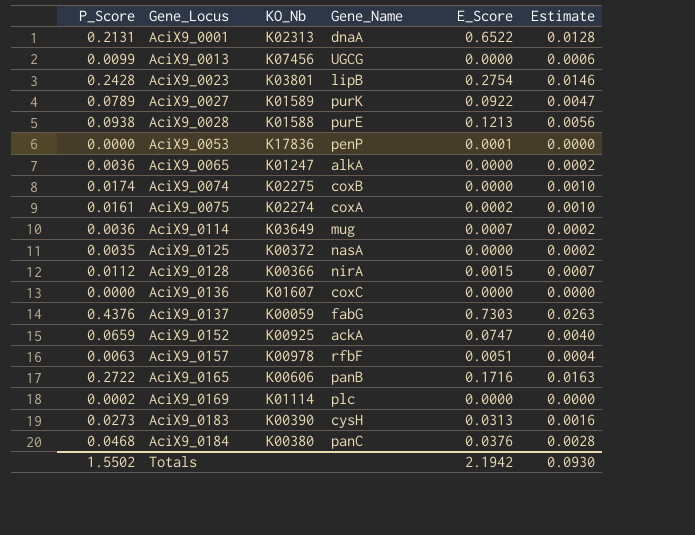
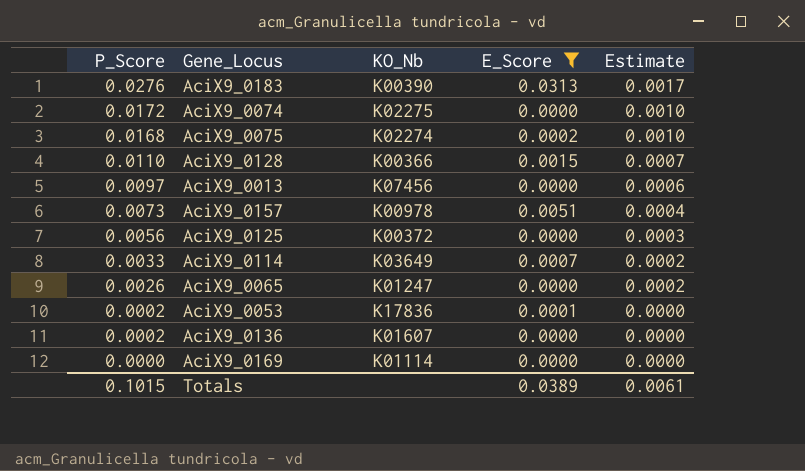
filter: none -> E_Score <= 0.0313
row order: Gene_Locus ascending -> P_Score descending
column Gene_Name | position: 4 -> none
AciX9_0183 | P_Score: 0.0273 -> 0.0276
AciX9_0183 | Estimate: 0.0016 -> 0.0017
AciX9_0074 | P_Score: 0.0174 -> 0.0172
AciX9_0075 | P_Score: 0.0161 -> 0.0168
AciX9_0128 | P_Score: 0.0112 -> 0.0110
AciX9_0013 | P_Score: 0.0099 -> 0.0097
AciX9_0157 | P_Score: 0.0063 -> 0.0073
AciX9_0125 | P_Score: 0.0035 -> 0.0056
AciX9_0125 | Estimate: 0.0002 -> 0.0003
AciX9_0114 | P_Score: 0.0036 -> 0.0033
AciX9_0065 | P_Score: 0.0036 -> 0.0026
AciX9_0053 | P_Score: 0.0000 -> 0.0002
AciX9_0136 | P_Score: 0.0000 -> 0.0002
AciX9_0169 | P_Score: 0.0002 -> 0.0000
Totals | P_Score: 1.5502 -> 0.1015
Totals | E_Score: 2.1942 -> 0.0389
Totals | Estimate: 0.0930 -> 0.0061

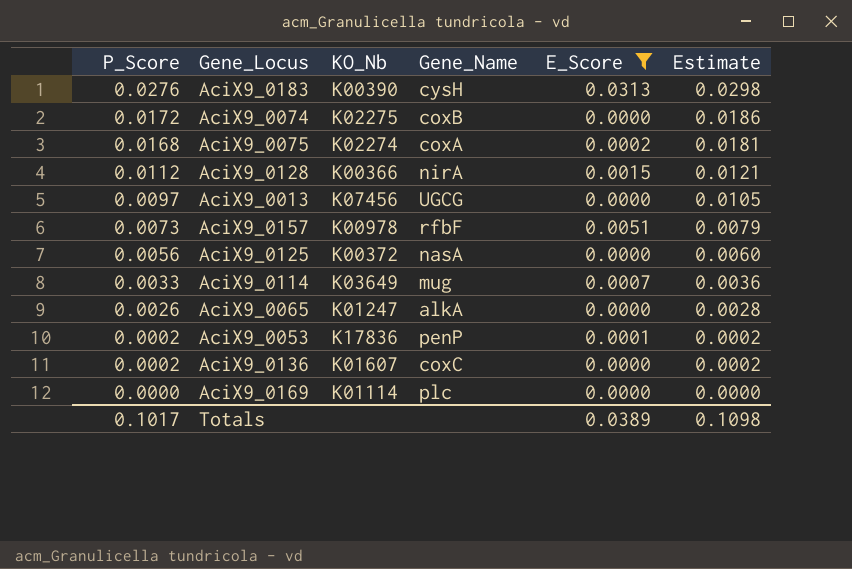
column Gene_Name | position: none -> 4
column Estimate | formula: [P_Score] * 0.06 -> [P_Score] * 1.08
AciX9_0128 | P_Score: 0.0110 -> 0.0112
Totals | P_Score: 0.1015 -> 0.1017
Totals | Estimate: 0.0061 -> 0.1098

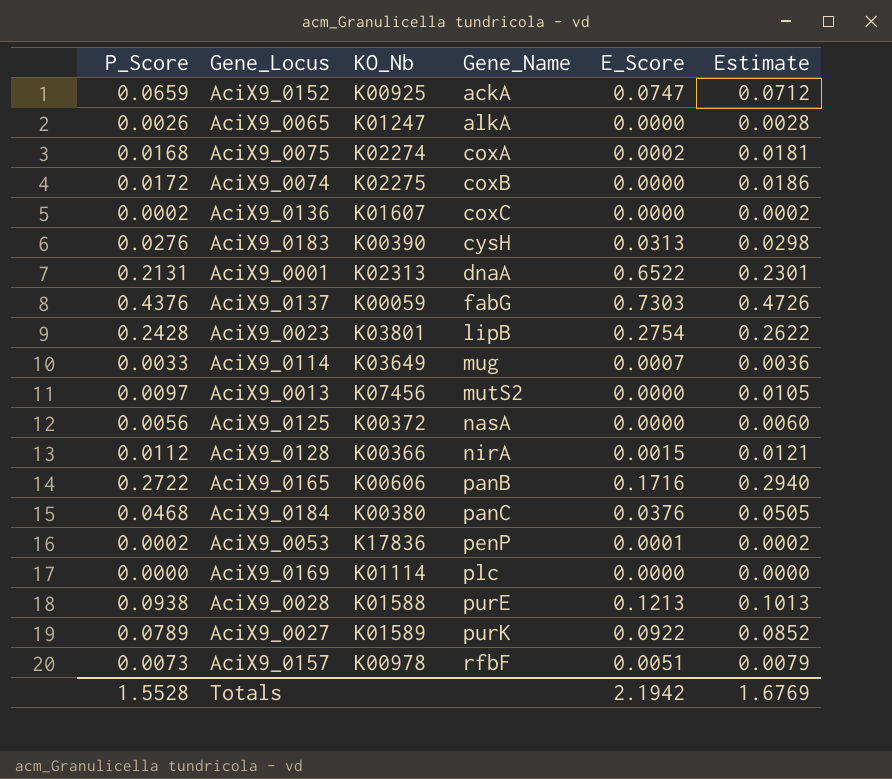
filter: E_Score <= 0.0313 -> none
row order: P_Score descending -> Gene_Name ascending
AciX9_0013 | Gene_Name: UGCG -> mutS2
Totals | P_Score: 0.1017 -> 1.5528
Totals | E_Score: 0.0389 -> 2.1942
Totals | Estimate: 0.1098 -> 1.6769

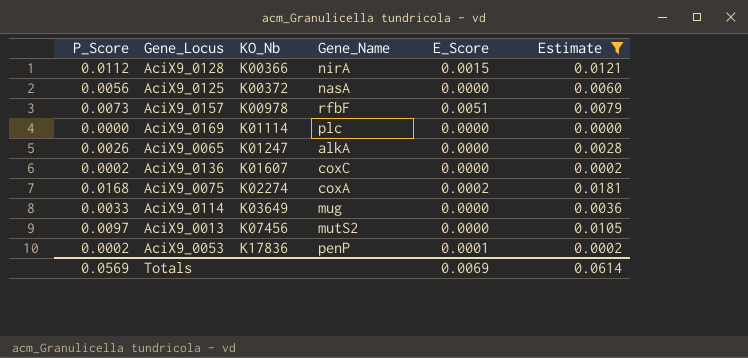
filter: none -> Estimate <= 0.0181
row order: Gene_Name ascending -> KO_Nb ascending
AciX9_0114 | E_Score: 0.0007 -> 0.0000
Totals | P_Score: 1.5528 -> 0.0569
Totals | E_Score: 2.1942 -> 0.0069
Totals | Estimate: 1.6769 -> 0.0614

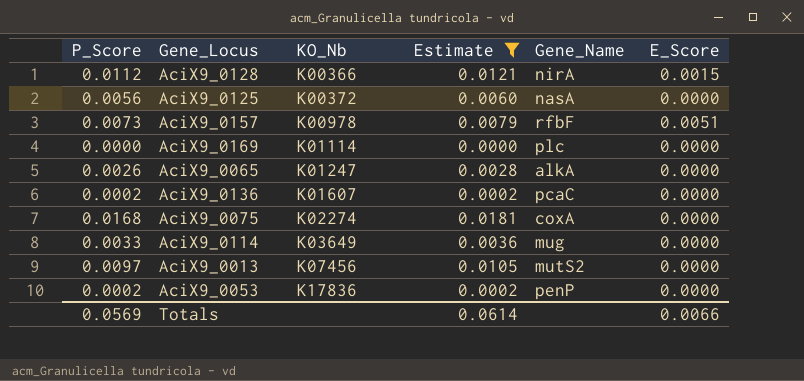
column Estimate | position: 6 -> 4
AciX9_0136 | Gene_Name: coxC -> pcaC
AciX9_0075 | E_Score: 0.0002 -> 0.0000
AciX9_0053 | E_Score: 0.0001 -> 0.0000
Totals | E_Score: 0.0069 -> 0.0066

